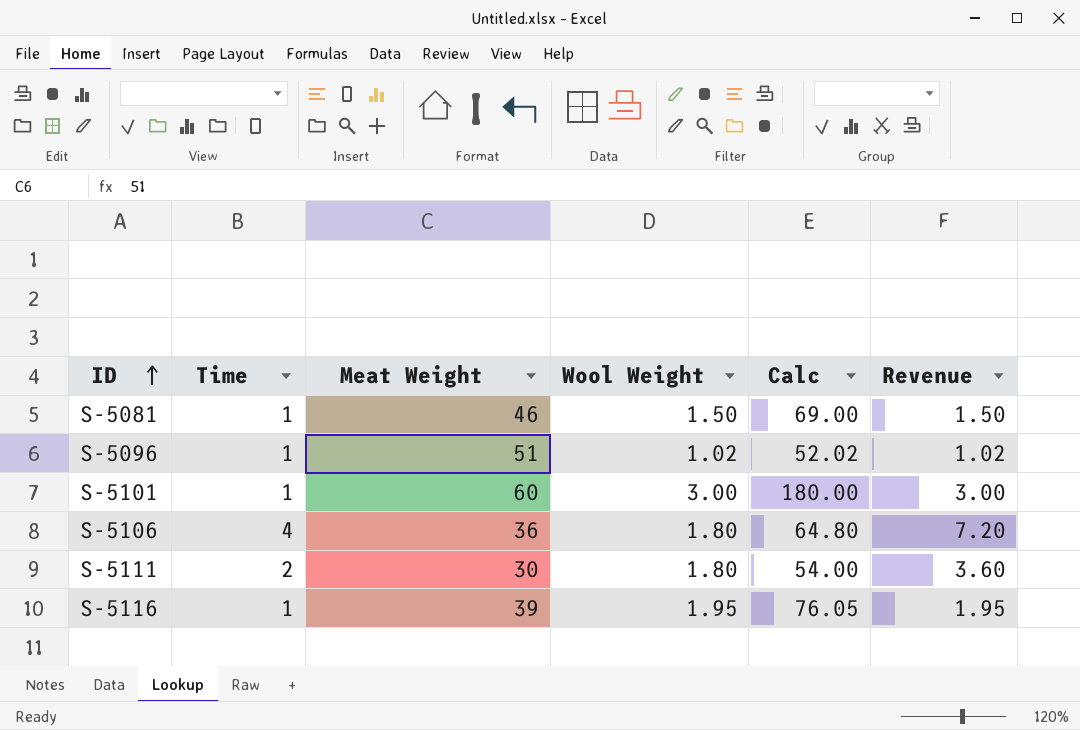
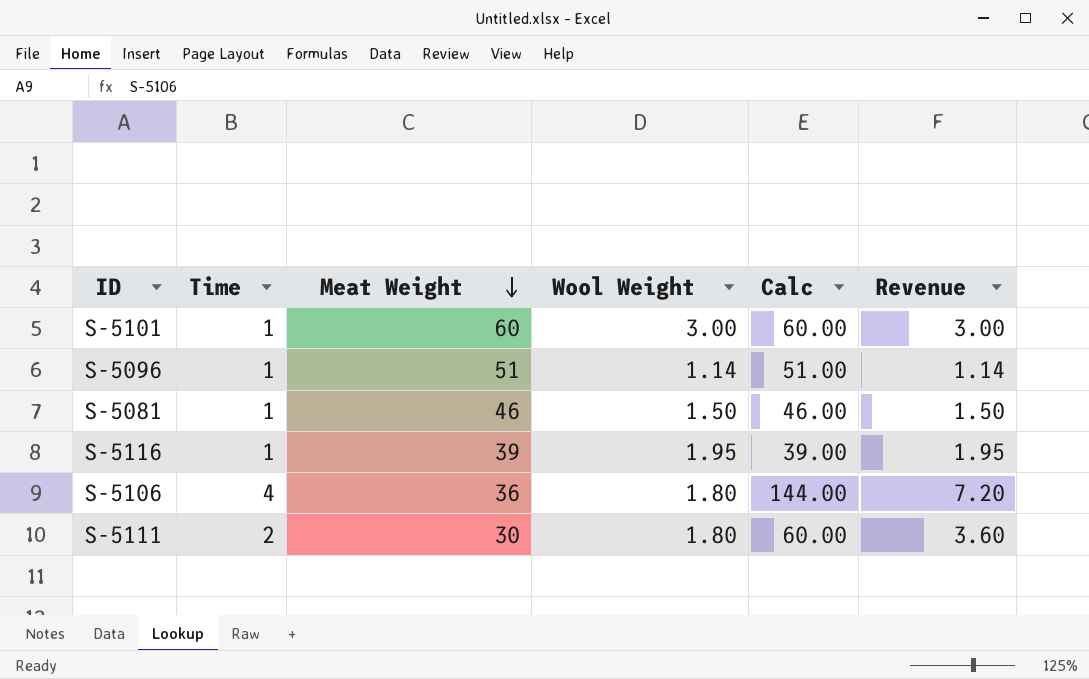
row order: ID ascending -> Meat Weight descending
column Calc | formula: [Meat Weight] * [Wool Weight] -> [Time] * [Meat Weight]
S-5096 | Wool Weight: 1.02 -> 1.14
S-5096 | Revenue: 1.02 -> 1.14

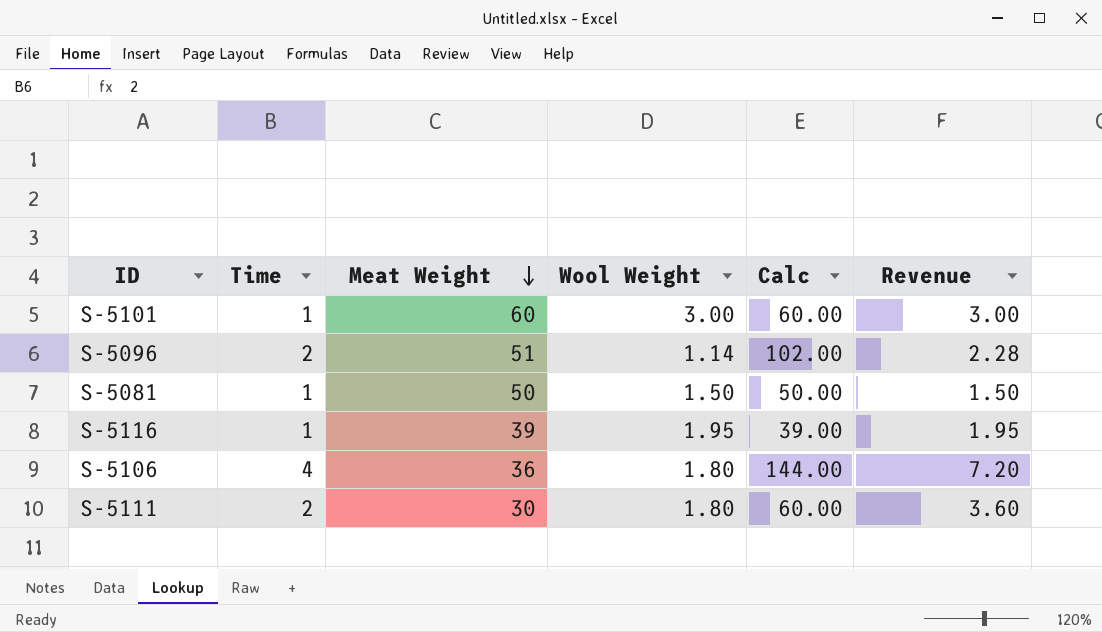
S-5096 | Time: 1 -> 2
S-5096 | Calc: 51.00 -> 102.00
S-5096 | Revenue: 1.14 -> 2.28
S-5081 | Meat Weight: 46 -> 50
S-5081 | Calc: 46.00 -> 50.00

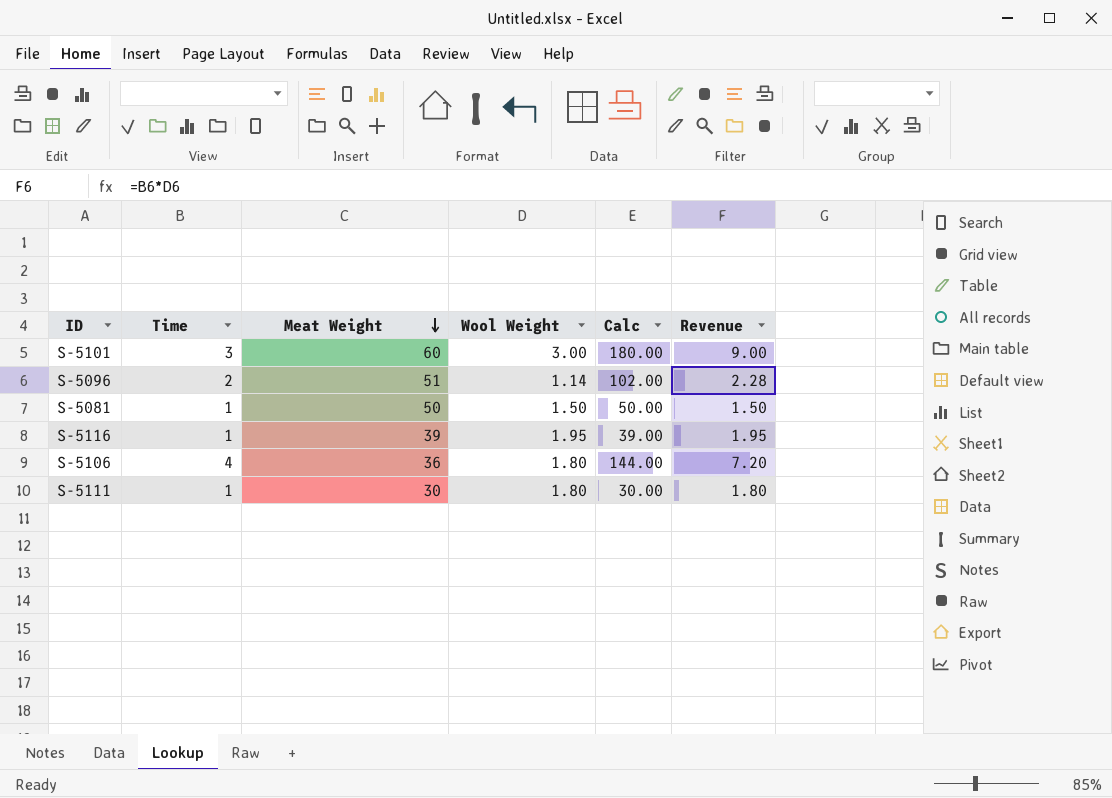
S-5101 | Time: 1 -> 3
S-5101 | Calc: 60.00 -> 180.00
S-5101 | Revenue: 3.00 -> 9.00
S-5111 | Time: 2 -> 1
S-5111 | Calc: 60.00 -> 30.00
S-5111 | Revenue: 3.60 -> 1.80

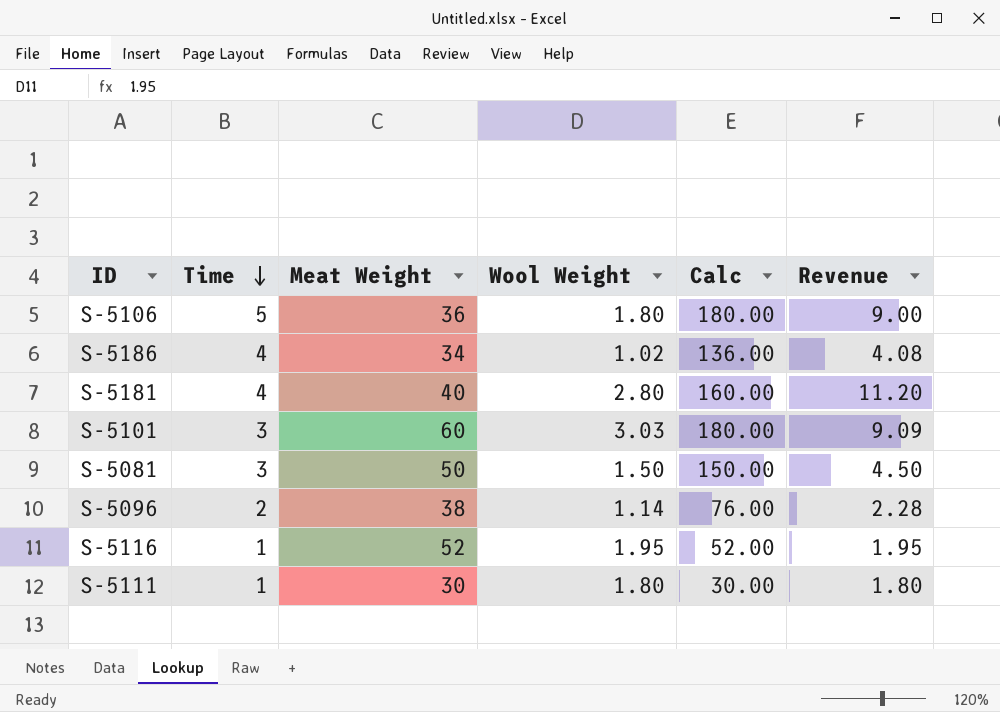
row order: Meat Weight descending -> Time descending
S-5106 | Time: 4 -> 5
S-5106 | Calc: 144.00 -> 180.00
S-5106 | Revenue: 7.20 -> 9.00
row S-5186: none -> 4 | 34 | 1.02 | 136.00 | 4.08
row S-5181: none -> 4 | 40 | 2.80 | 160.00 | 11.20
S-5101 | Wool Weight: 3.00 -> 3.03
S-5101 | Revenue: 9.00 -> 9.09
S-5081 | Time: 1 -> 3
S-5081 | Calc: 50.00 -> 150.00
S-5081 | Revenue: 1.50 -> 4.50
S-5096 | Meat Weight: 51 -> 38
S-5096 | Calc: 102.00 -> 76.00
S-5116 | Meat Weight: 39 -> 52
S-5116 | Calc: 39.00 -> 52.00

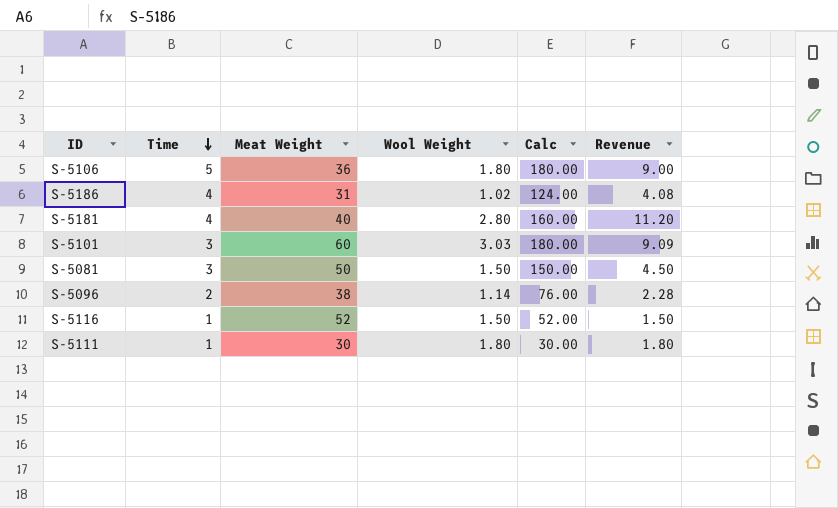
S-5186 | Meat Weight: 34 -> 31
S-5186 | Calc: 136.00 -> 124.00
S-5116 | Wool Weight: 1.95 -> 1.50
S-5116 | Revenue: 1.95 -> 1.50

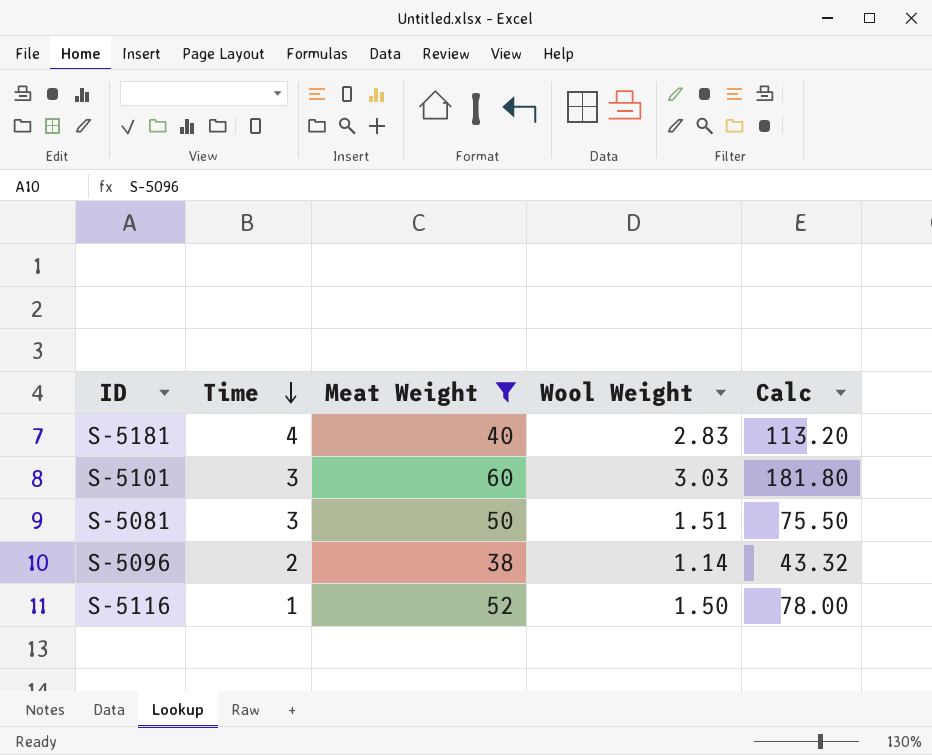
filter: none -> Meat Weight >= 38
column Revenue | formula: [Time] * [Wool Weight] -> none
column Calc | formula: [Time] * [Meat Weight] -> [Meat Weight] * [Wool Weight]
S-5181 | Wool Weight: 2.80 -> 2.83
S-5081 | Wool Weight: 1.50 -> 1.51

